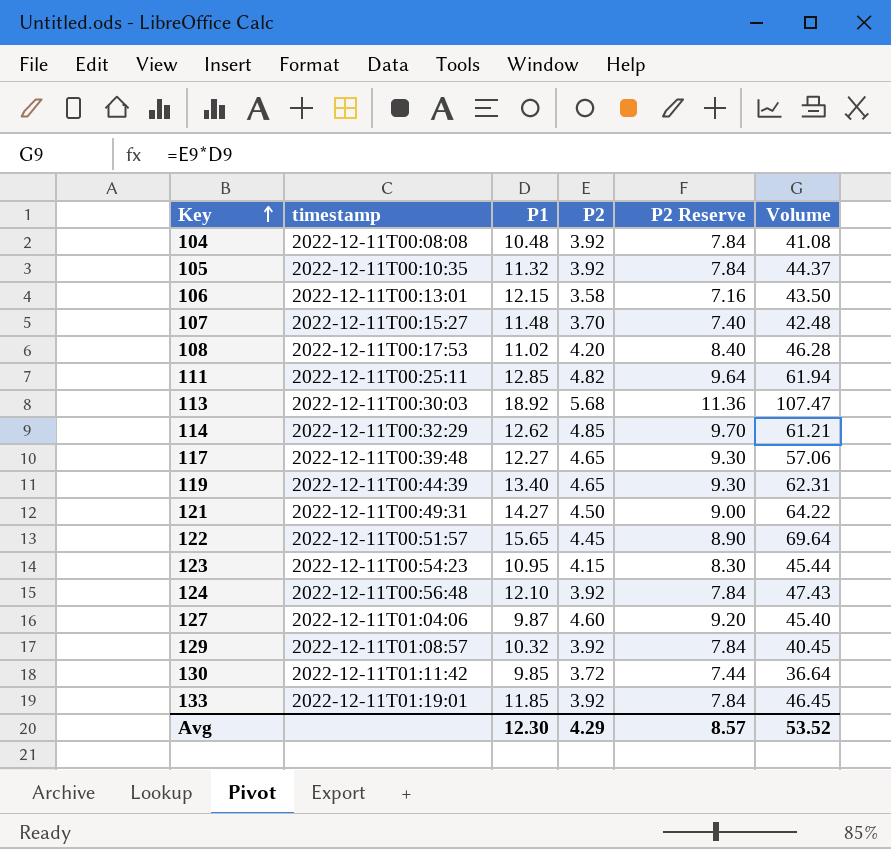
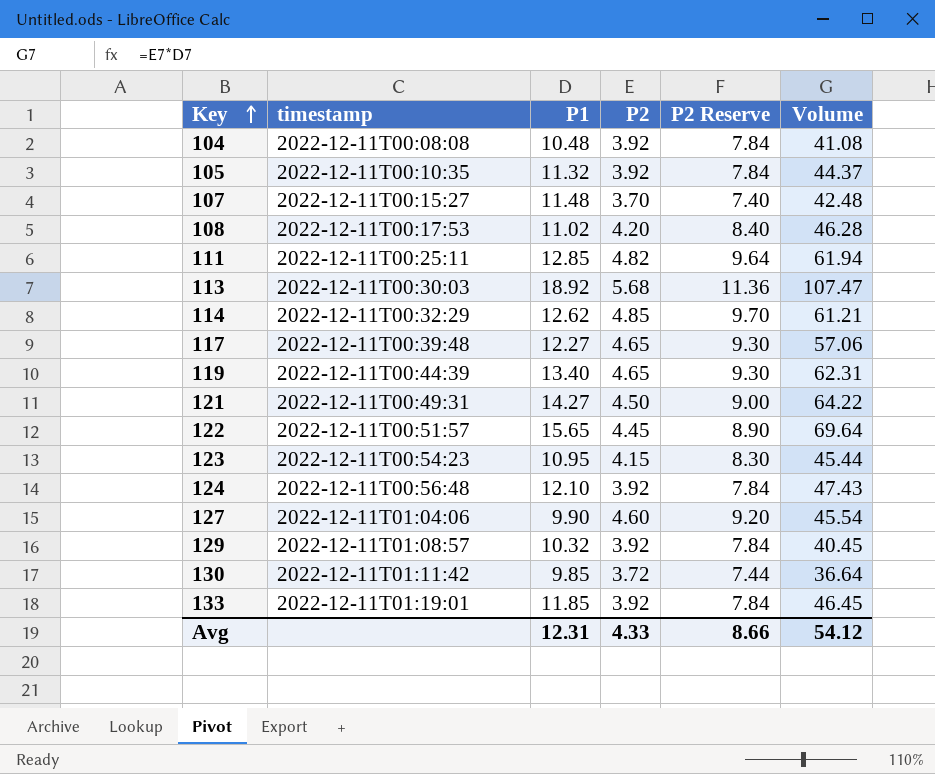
row 106: 2022-12-11T00:13:01 | 12.15 | 3.58 | 7.16 | 43.50 -> none
127 | P1: 9.87 -> 9.90
127 | Volume: 45.40 -> 45.54
Avg | P1: 12.30 -> 12.31
Avg | P2: 4.29 -> 4.33
Avg | P2 Reserve: 8.57 -> 8.66
Avg | Volume: 53.52 -> 54.12

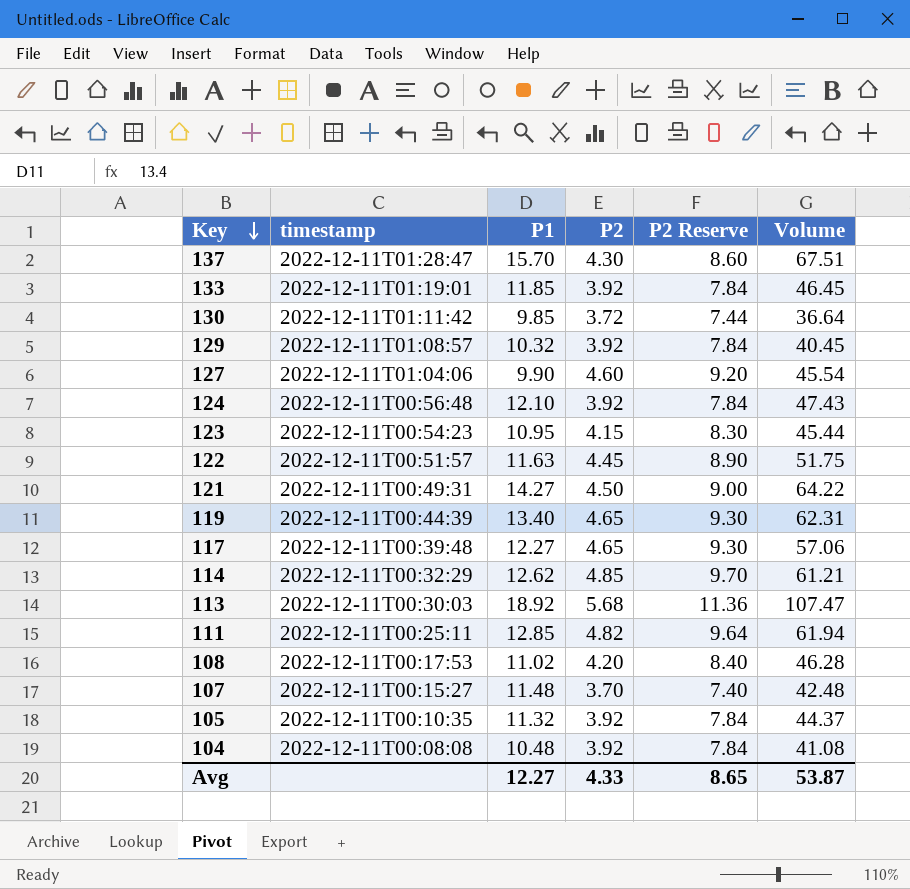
row order: Key ascending -> Key descending
row 137: none -> 2022-12-11T01:28:47 | 15.70 | 4.30 | 8.60 | 67.51
122 | P1: 15.65 -> 11.63
122 | Volume: 69.64 -> 51.75
Avg | P1: 12.31 -> 12.27
Avg | P2 Reserve: 8.66 -> 8.65
Avg | Volume: 54.12 -> 53.87

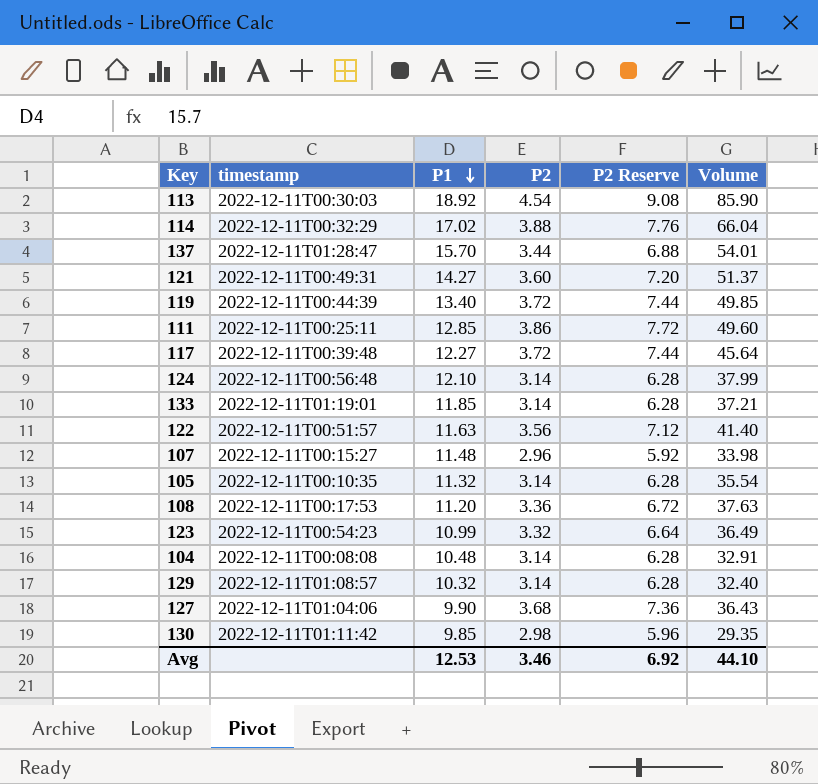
row order: Key descending -> P1 descending
113 | P2: 5.68 -> 4.54
113 | P2 Reserve: 11.36 -> 9.08
113 | Volume: 107.47 -> 85.90
114 | P1: 12.62 -> 17.02
114 | P2: 4.85 -> 3.88
114 | P2 Reserve: 9.70 -> 7.76
114 | Volume: 61.21 -> 66.04
137 | P2: 4.30 -> 3.44
137 | P2 Reserve: 8.60 -> 6.88
137 | Volume: 67.51 -> 54.01
121 | P2: 4.50 -> 3.60
121 | P2 Reserve: 9.00 -> 7.20
121 | Volume: 64.22 -> 51.37
119 | P2: 4.65 -> 3.72
119 | P2 Reserve: 9.30 -> 7.44
119 | Volume: 62.31 -> 49.85
111 | P2: 4.82 -> 3.86
111 | P2 Reserve: 9.64 -> 7.72
111 | Volume: 61.94 -> 49.60
117 | P2: 4.65 -> 3.72
117 | P2 Reserve: 9.30 -> 7.44
117 | Volume: 57.06 -> 45.64
124 | P2: 3.92 -> 3.14
124 | P2 Reserve: 7.84 -> 6.28
124 | Volume: 47.43 -> 37.99
133 | P2: 3.92 -> 3.14
133 | P2 Reserve: 7.84 -> 6.28
133 | Volume: 46.45 -> 37.21
122 | P2: 4.45 -> 3.56
122 | P2 Reserve: 8.90 -> 7.12
122 | Volume: 51.75 -> 41.40
107 | P2: 3.70 -> 2.96
107 | P2 Reserve: 7.40 -> 5.92
107 | Volume: 42.48 -> 33.98
105 | P2: 3.92 -> 3.14
105 | P2 Reserve: 7.84 -> 6.28
105 | Volume: 44.37 -> 35.54
108 | P1: 11.02 -> 11.20
108 | P2: 4.20 -> 3.36
108 | P2 Reserve: 8.40 -> 6.72
108 | Volume: 46.28 -> 37.63
123 | P1: 10.95 -> 10.99
123 | P2: 4.15 -> 3.32
123 | P2 Reserve: 8.30 -> 6.64
123 | Volume: 45.44 -> 36.49
104 | P2: 3.92 -> 3.14
104 | P2 Reserve: 7.84 -> 6.28
104 | Volume: 41.08 -> 32.91
129 | P2: 3.92 -> 3.14
129 | P2 Reserve: 7.84 -> 6.28
129 | Volume: 40.45 -> 32.40
127 | P2: 4.60 -> 3.68
127 | P2 Reserve: 9.20 -> 7.36
127 | Volume: 45.54 -> 36.43
130 | P2: 3.72 -> 2.98
130 | P2 Reserve: 7.44 -> 5.96
130 | Volume: 36.64 -> 29.35
Avg | P1: 12.27 -> 12.53
Avg | P2: 4.33 -> 3.46
Avg | P2 Reserve: 8.65 -> 6.92
Avg | Volume: 53.87 -> 44.10

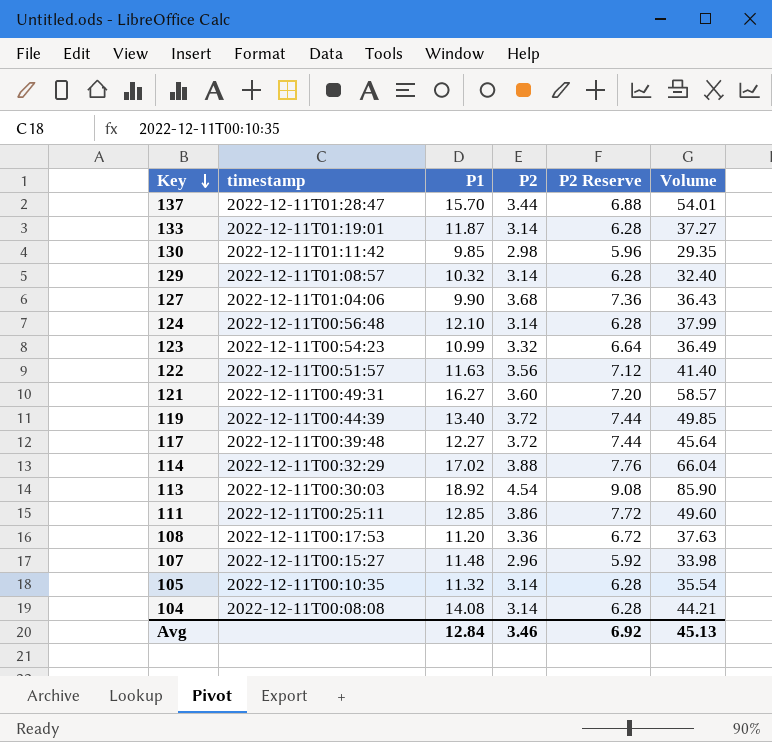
row order: P1 descending -> Key descending
133 | P1: 11.85 -> 11.87
133 | Volume: 37.21 -> 37.27
121 | P1: 14.27 -> 16.27
121 | Volume: 51.37 -> 58.57
104 | P1: 10.48 -> 14.08
104 | Volume: 32.91 -> 44.21
Avg | P1: 12.53 -> 12.84
Avg | Volume: 44.10 -> 45.13

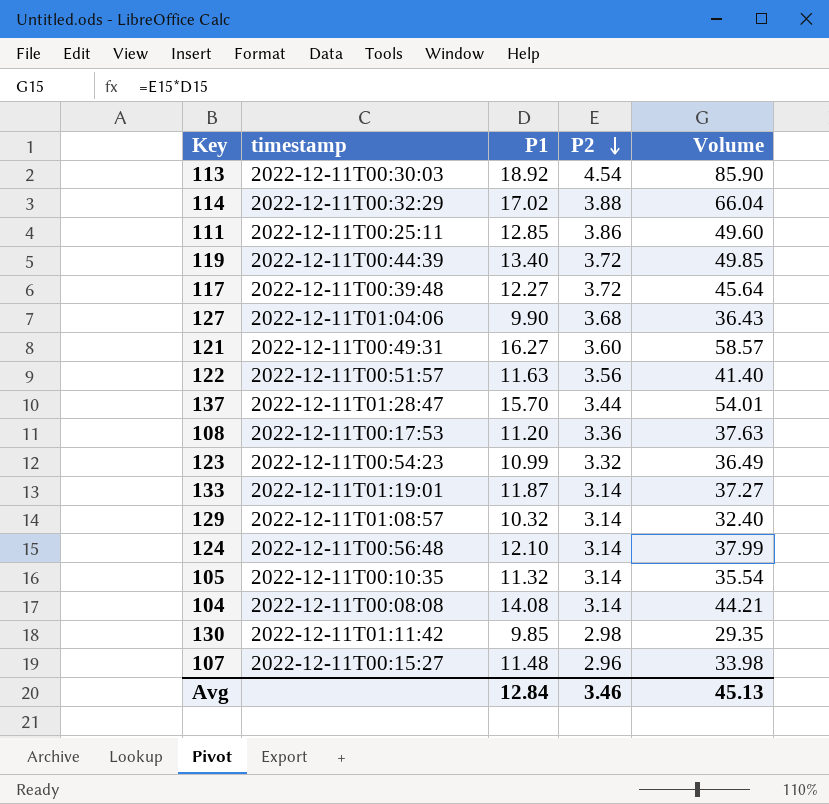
row order: Key descending -> P2 descending
column P2 Reserve | formula: [P2] * 2 -> none

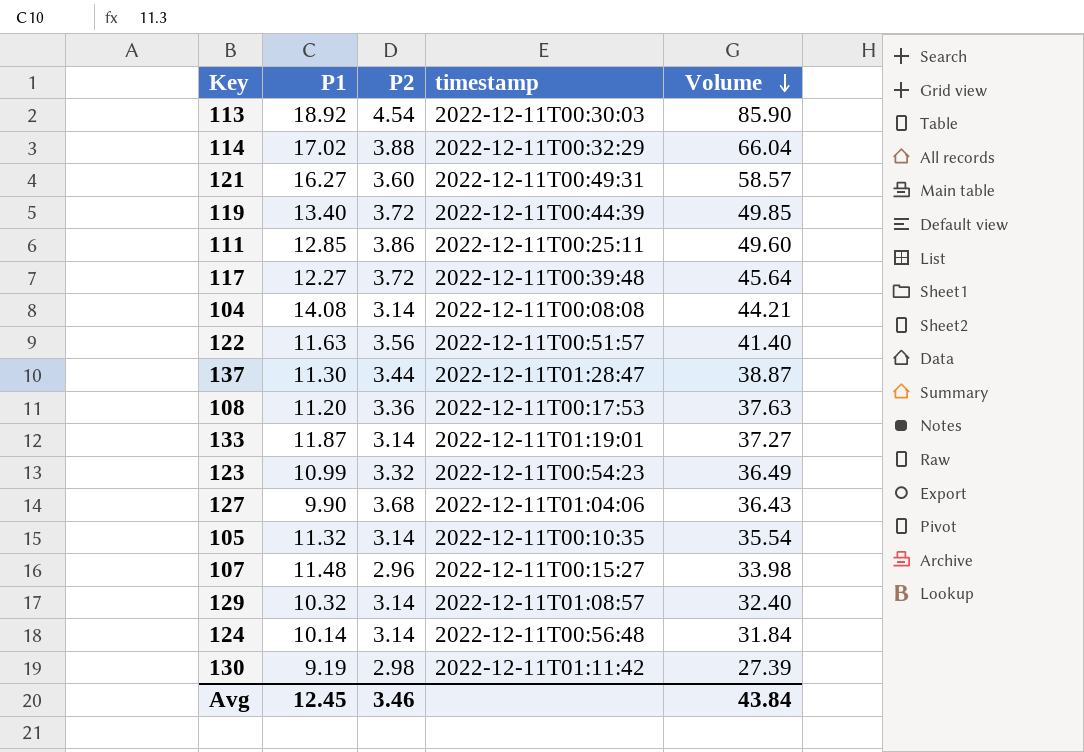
row order: P2 descending -> Volume descending
column timestamp | position: 2 -> 4
137 | P1: 15.70 -> 11.30
137 | Volume: 54.01 -> 38.87
124 | P1: 12.10 -> 10.14
124 | Volume: 37.99 -> 31.84
130 | P1: 9.85 -> 9.19
130 | Volume: 29.35 -> 27.39
Avg | P1: 12.84 -> 12.45
Avg | Volume: 45.13 -> 43.84

